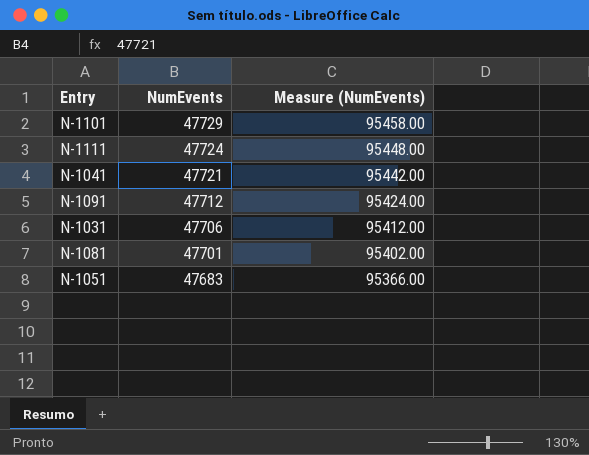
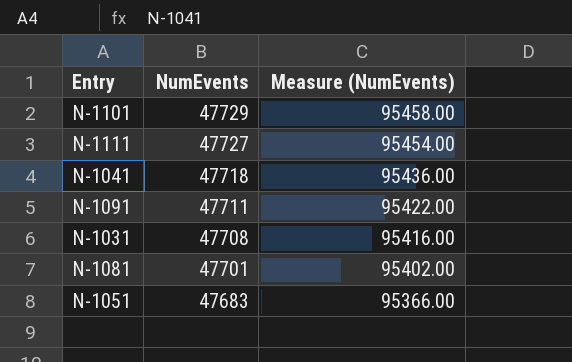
N-1111 | NumEvents: 47724 -> 47727
N-1111 | Measure (NumEvents): 95448.00 -> 95454.00
N-1041 | NumEvents: 47721 -> 47718
N-1041 | Measure (NumEvents): 95442.00 -> 95436.00
N-1091 | NumEvents: 47712 -> 47711
N-1091 | Measure (NumEvents): 95424.00 -> 95422.00
N-1031 | NumEvents: 47706 -> 47708
N-1031 | Measure (NumEvents): 95412.00 -> 95416.00

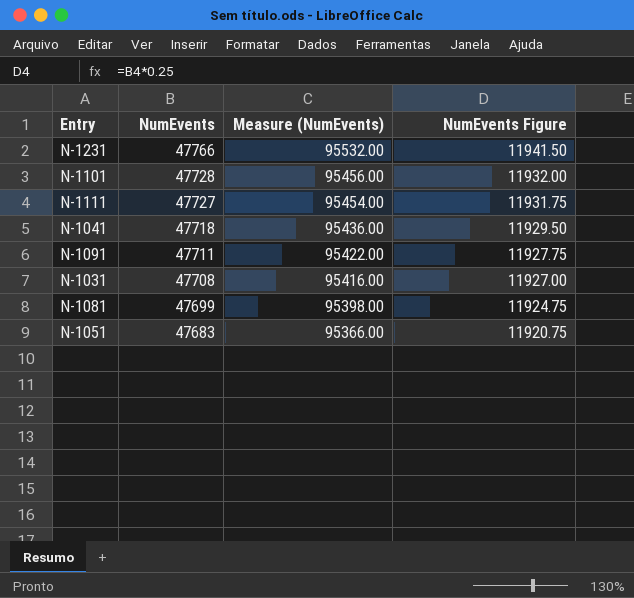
column NumEvents Figure | formula: none -> [NumEvents] * 0.25
row N-1231: none -> 47766 | 95532.00 | 11941.50
N-1101 | NumEvents: 47729 -> 47728
N-1101 | Measure (NumEvents): 95458.00 -> 95456.00
N-1081 | NumEvents: 47701 -> 47699
N-1081 | Measure (NumEvents): 95402.00 -> 95398.00

